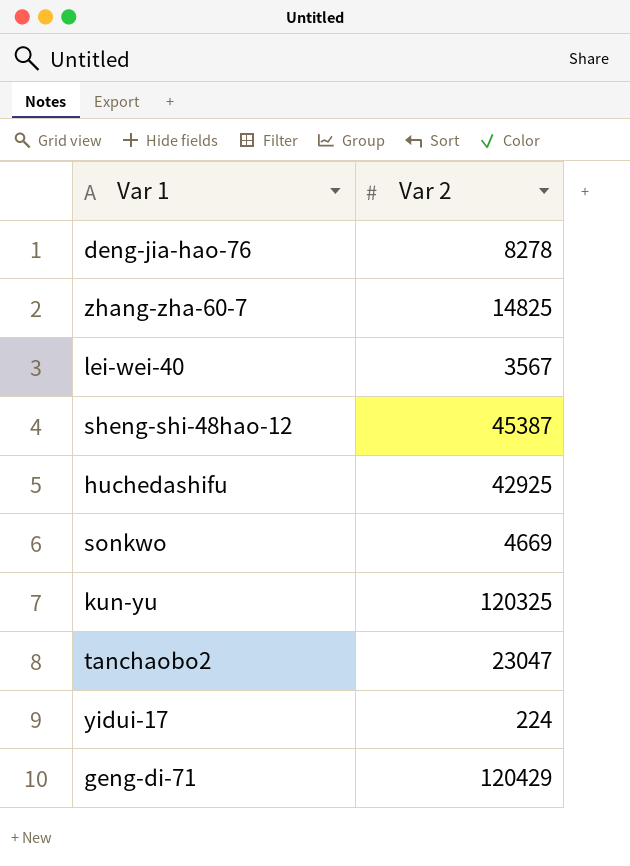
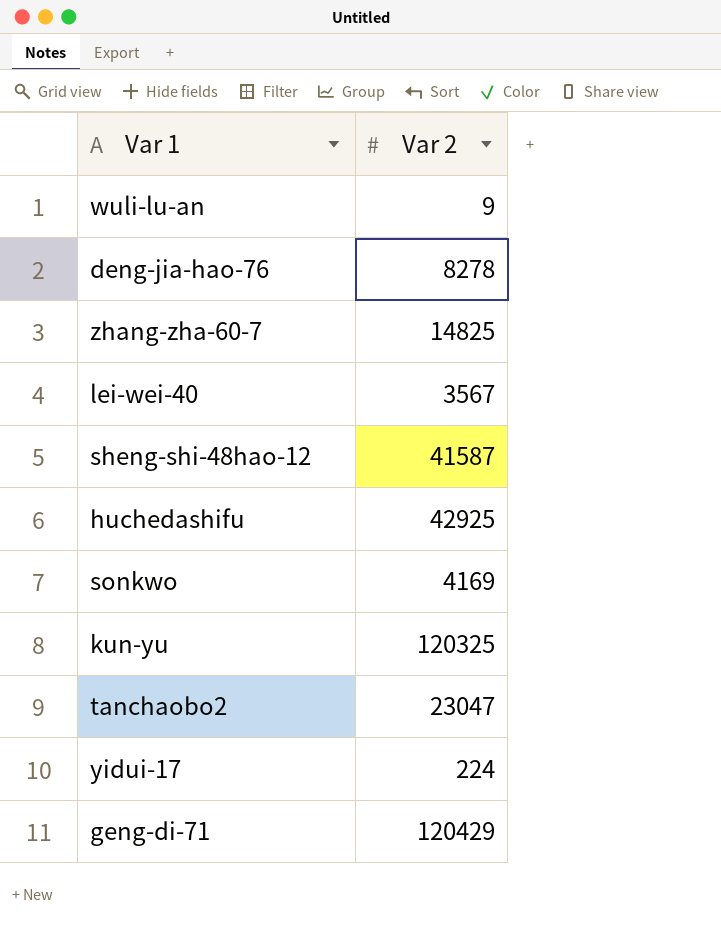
row wuli-lu-an: none -> 9
sheng-shi-48hao-12 | Var 2: 45387 -> 41587
sonkwo | Var 2: 4669 -> 4169

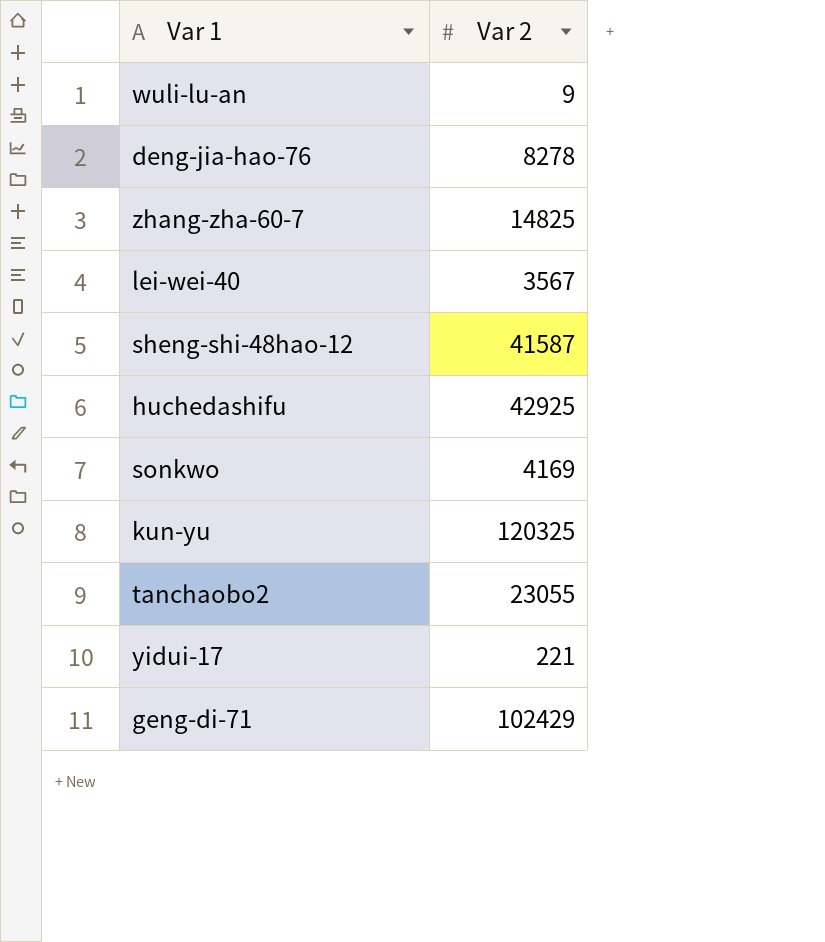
tanchaobo2 | Var 2: 23047 -> 23055
yidui-17 | Var 2: 224 -> 221
geng-di-71 | Var 2: 120429 -> 102429

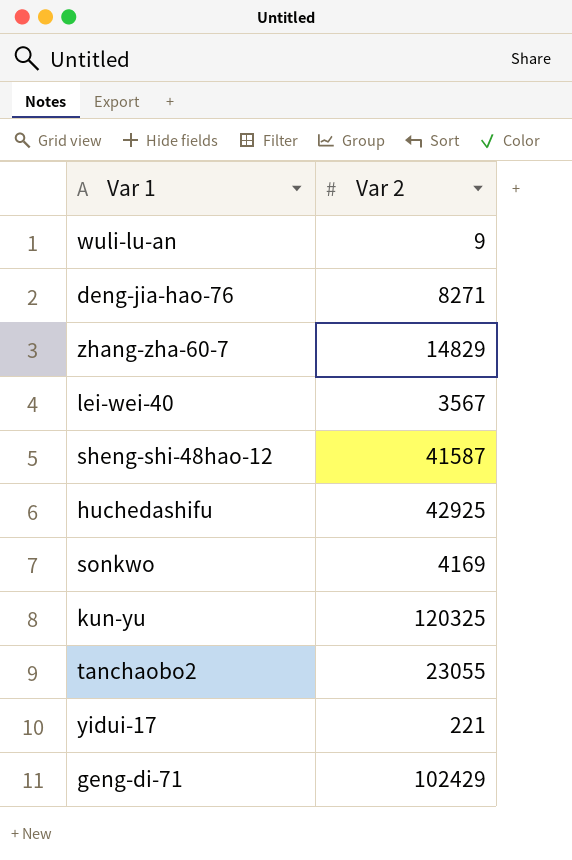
deng-jia-hao-76 | Var 2: 8278 -> 8271
zhang-zha-60-7 | Var 2: 14825 -> 14829

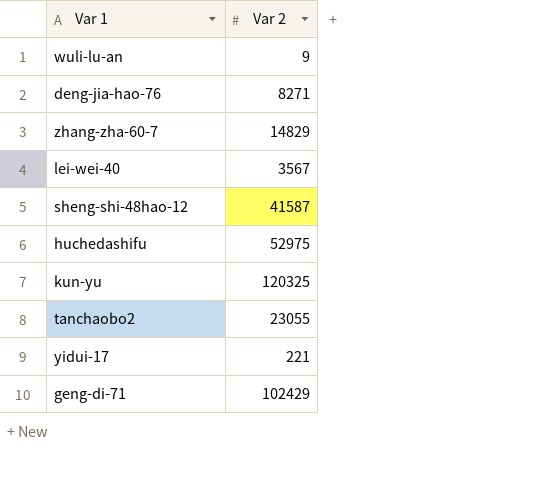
row sonkwo: 4169 -> none
huchedashifu | Var 2: 42925 -> 52975

